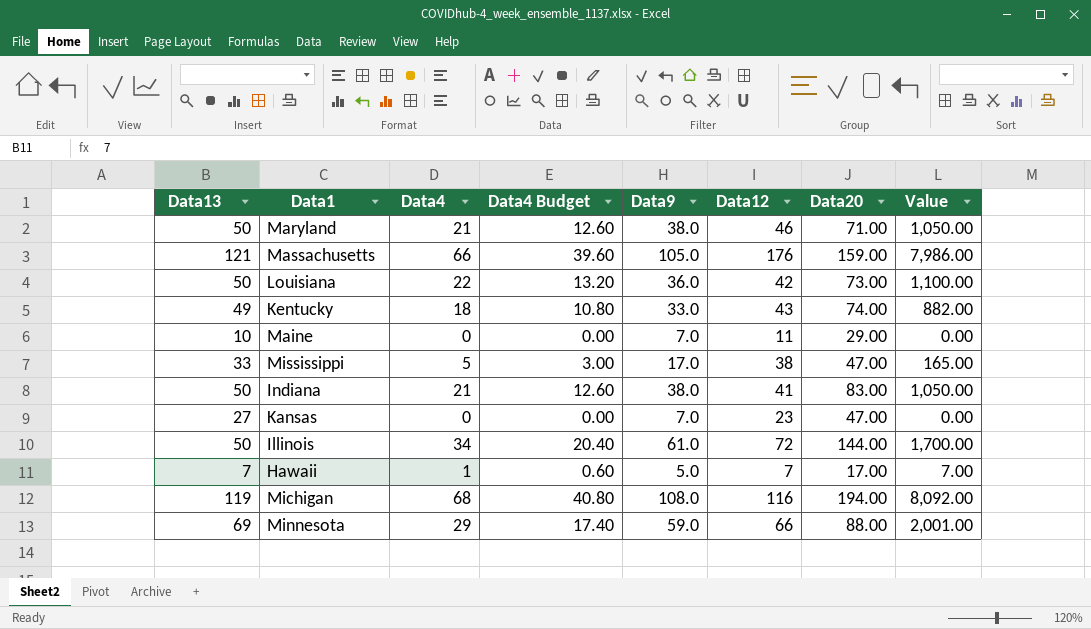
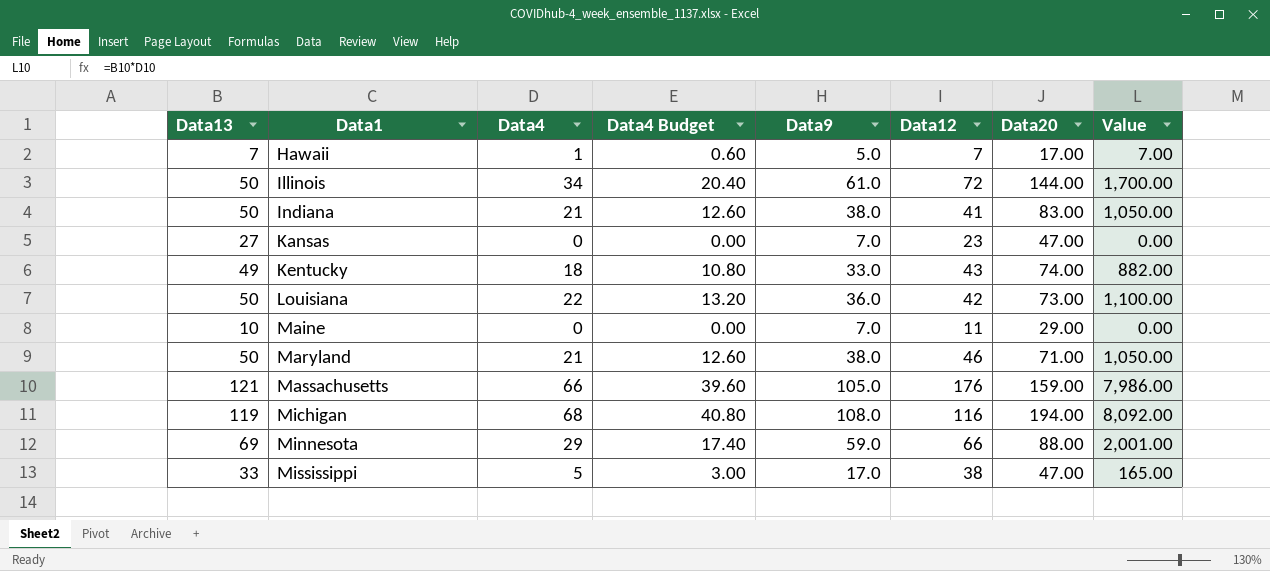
row order: none -> Data1 ascending

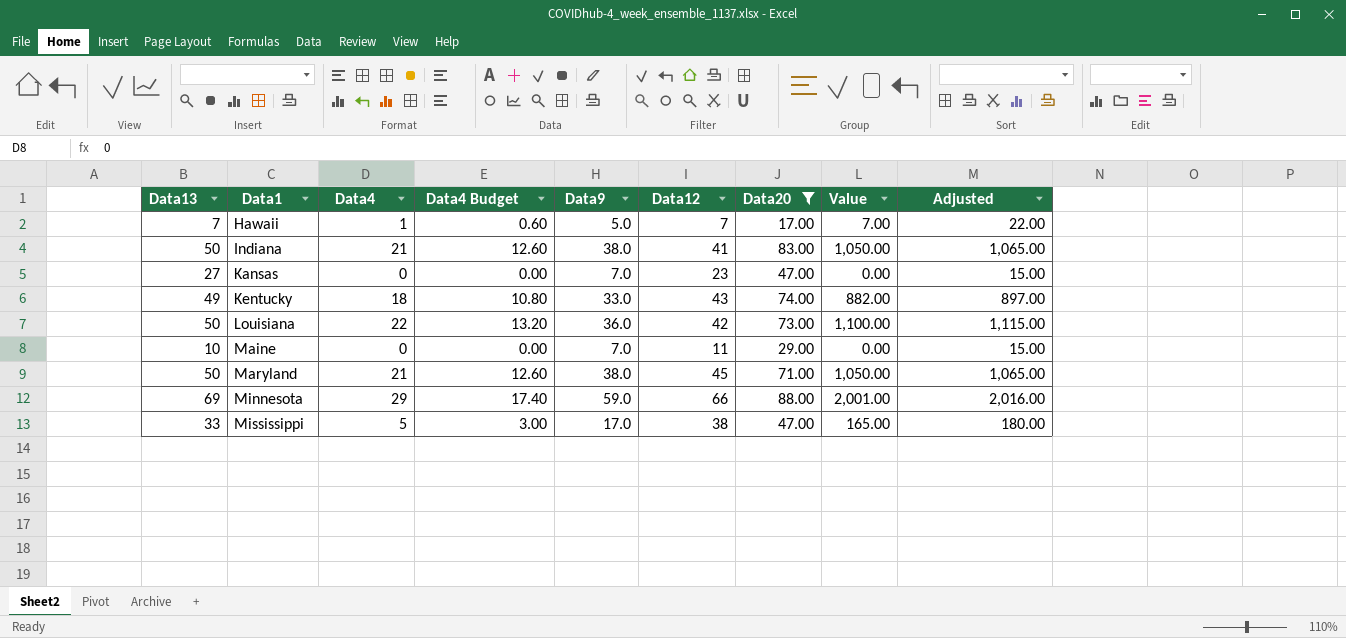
filter: none -> Data20 <= 88.00
column Adjusted | formula: none -> [Value] + 15
Maryland | Data12: 46 -> 45

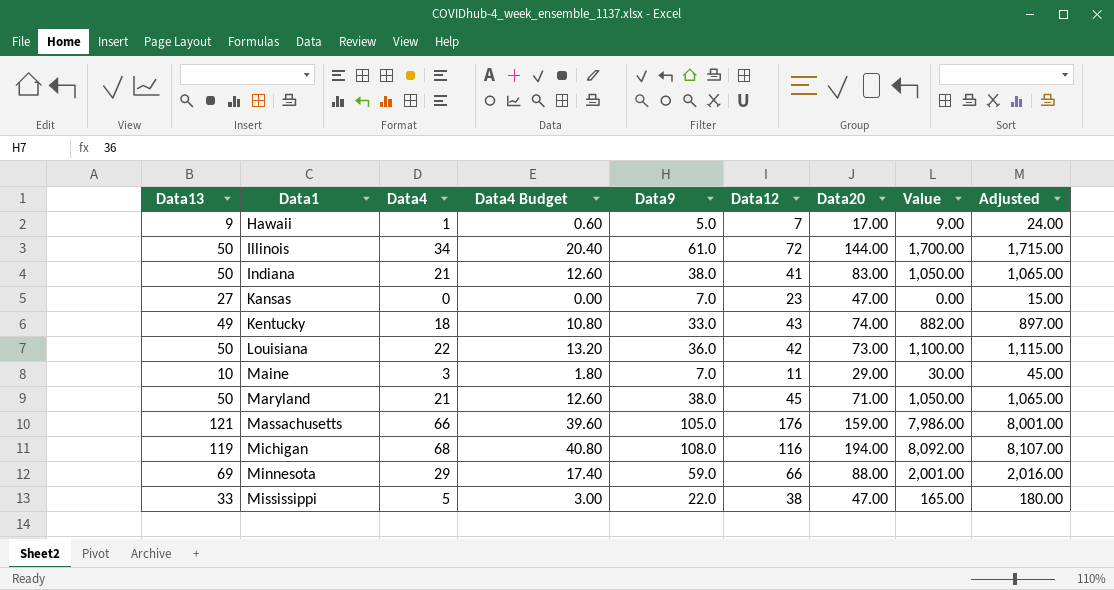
filter: Data20 <= 88.00 -> none
Hawaii | Data13: 7 -> 9
Hawaii | Value: 7.00 -> 9.00
Hawaii | Adjusted: 22.00 -> 24.00
Maine | Data4: 0 -> 3
Maine | Data4 Budget: 0.00 -> 1.80
Maine | Value: 0.00 -> 30.00
Maine | Adjusted: 15.00 -> 45.00
Mississippi | Data9: 17.0 -> 22.0

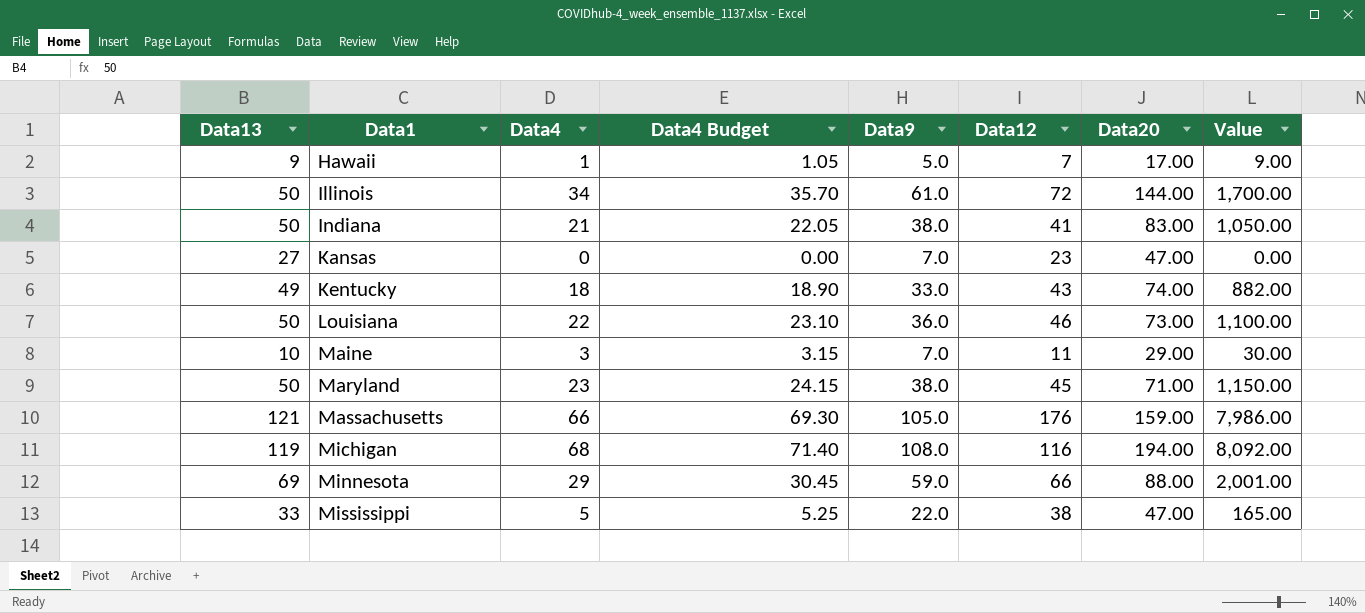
column Adjusted | formula: [Value] + 15 -> none
column Data4 Budget | formula: [Data4] * 0.6 -> [Data4] * 1.05
Louisiana | Data12: 42 -> 46
Maryland | Data4: 21 -> 23
Maryland | Value: 1,050.00 -> 1,150.00

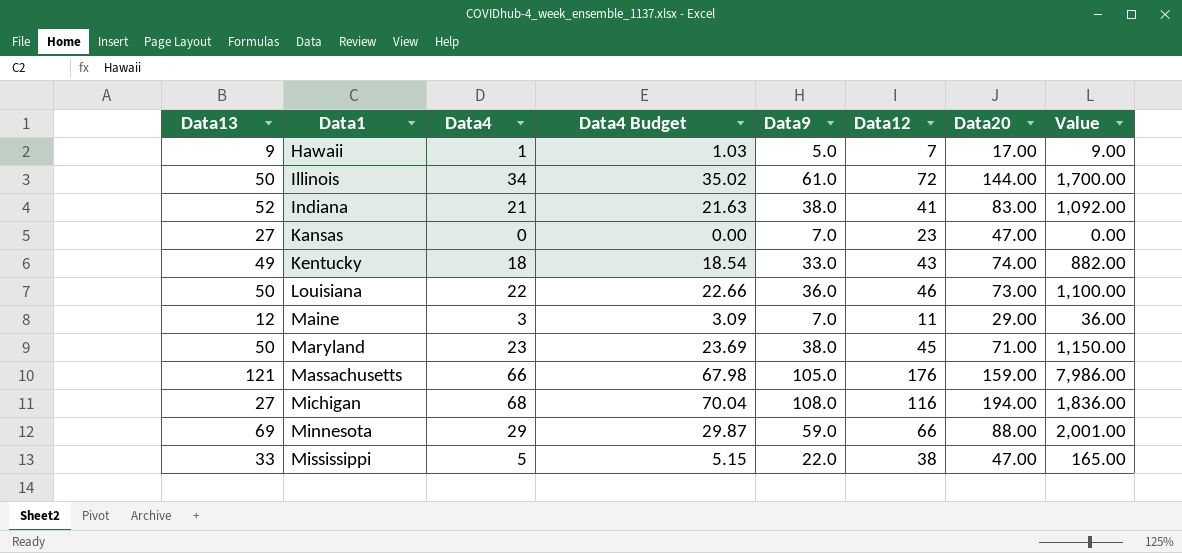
column Data4 Budget | formula: [Data4] * 1.05 -> [Data4] * 1.03
Indiana | Data13: 50 -> 52
Indiana | Value: 1,050.00 -> 1,092.00
Maine | Data13: 10 -> 12
Maine | Value: 30.00 -> 36.00
Michigan | Data13: 119 -> 27
Michigan | Value: 8,092.00 -> 1,836.00

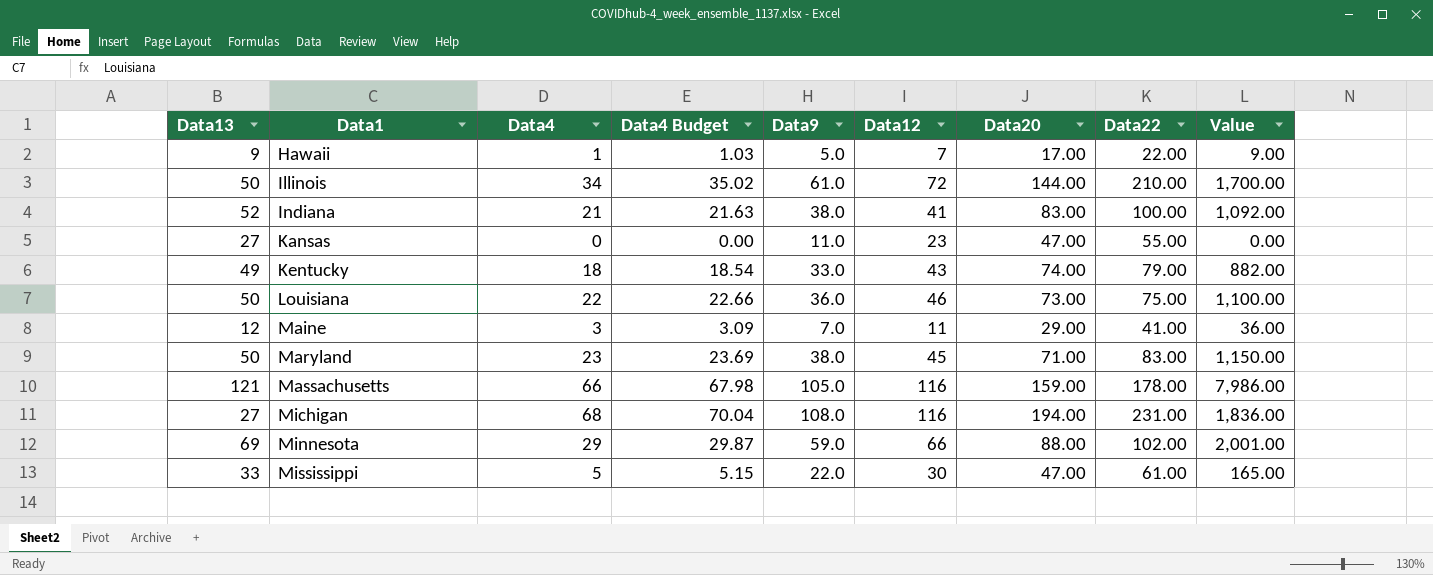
column Data22 | position: none -> 8
Kansas | Data9: 7.0 -> 11.0
Massachusetts | Data12: 176 -> 116
Mississippi | Data12: 38 -> 30

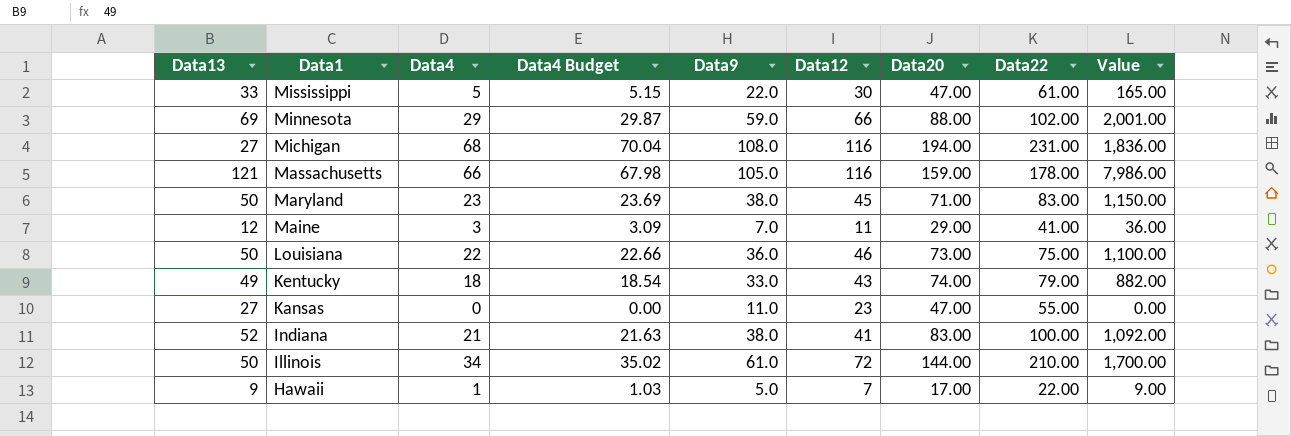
row order: Data1 ascending -> Data1 descending

